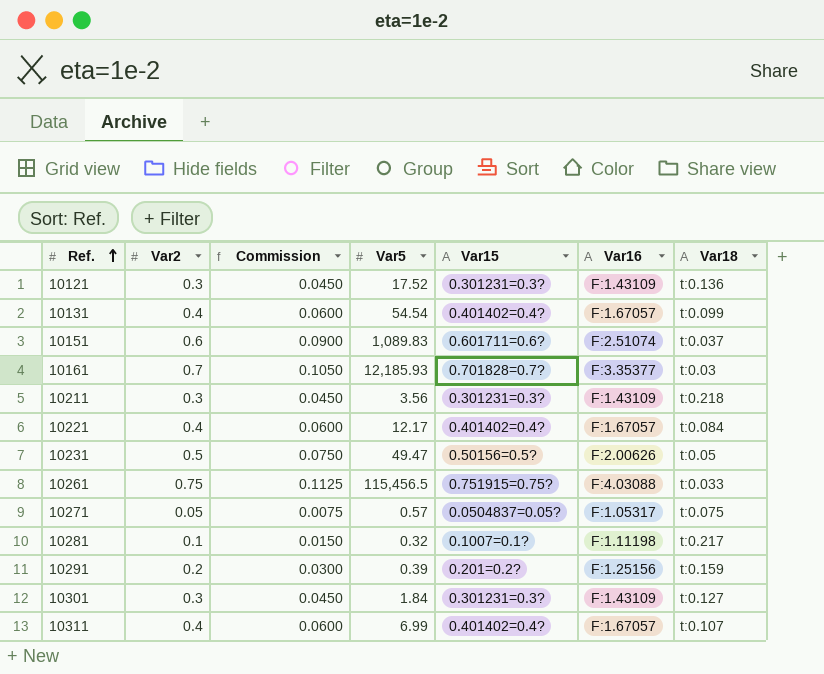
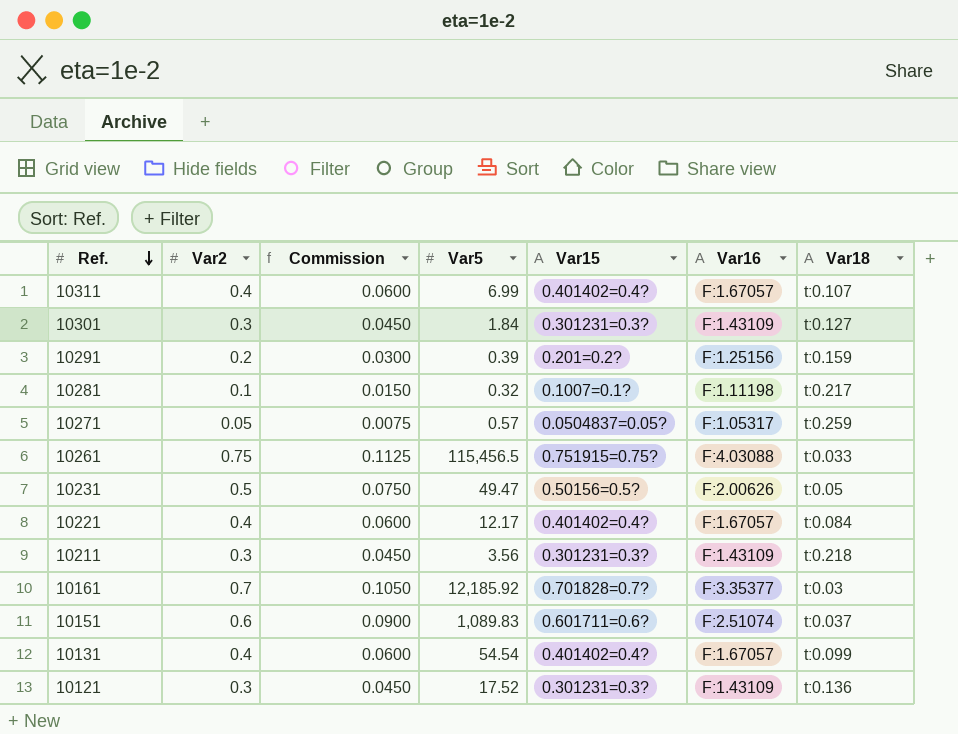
row order: Ref. ascending -> Ref. descending
10271 | Var18: t:0.075 -> t:0.259
10161 | Var5: 12,185.93 -> 12,185.92

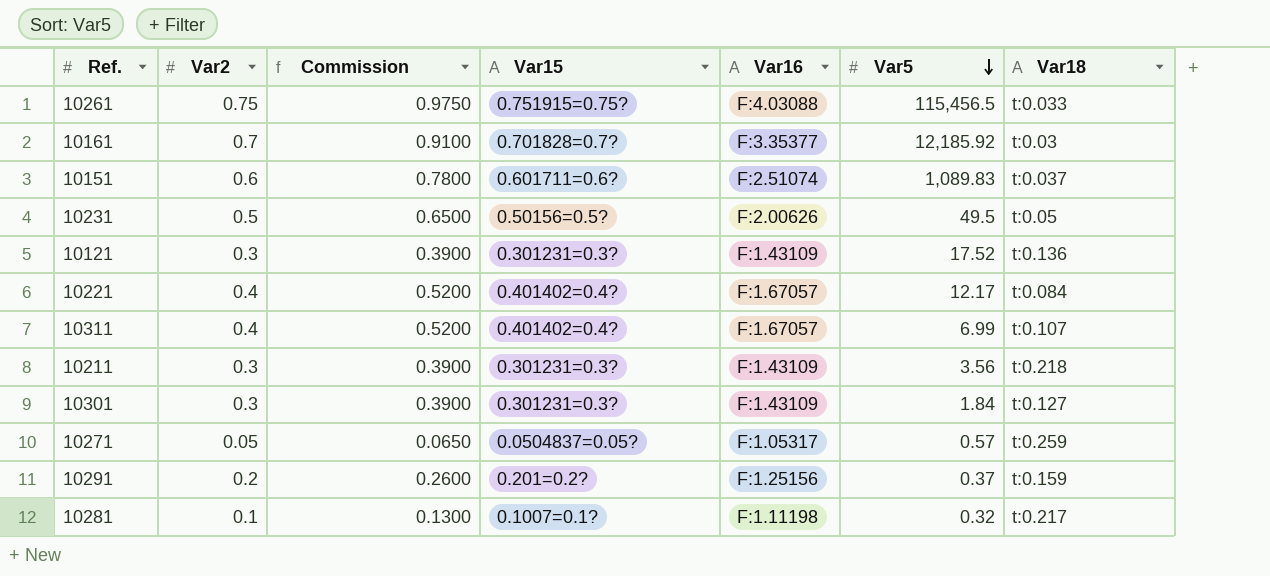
row order: Ref. descending -> Var5 descending
column Commission | formula: [Var2] * 0.15 -> [Var2] * 1.3
column Var5 | position: 4 -> 6
row 10131: 0.4 | 0.0600 | 54.54 | 0.401402=0.4? | F:1.67057 | t:0.099 -> none
10231 | Var5: 49.47 -> 49.5
10291 | Var5: 0.39 -> 0.37

